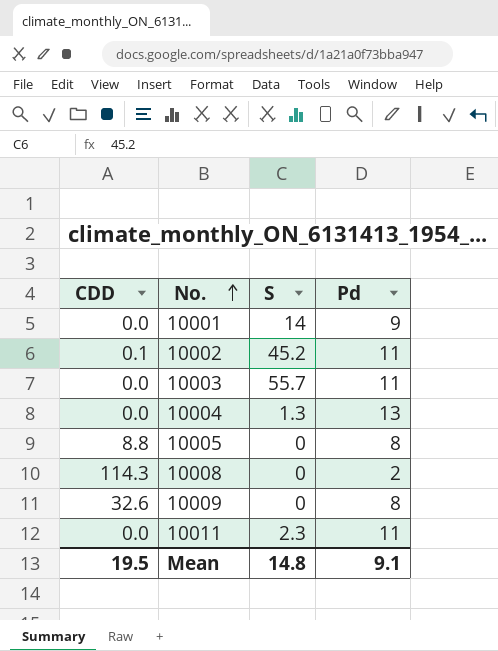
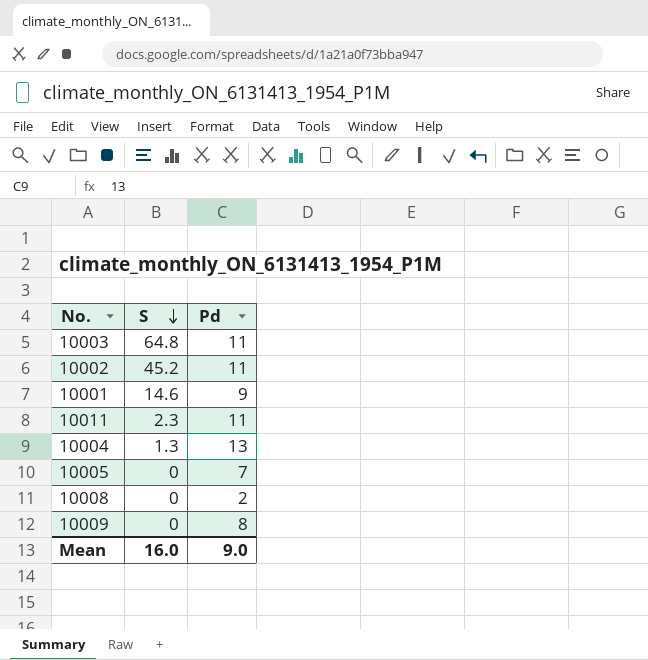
row order: No. ascending -> S descending
column CDD | position: 1 -> none
10003 | S: 55.7 -> 64.8
10001 | S: 14 -> 14.6
10005 | Pd: 8 -> 7
Mean | S: 14.8 -> 16.0
Mean | Pd: 9.1 -> 9.0

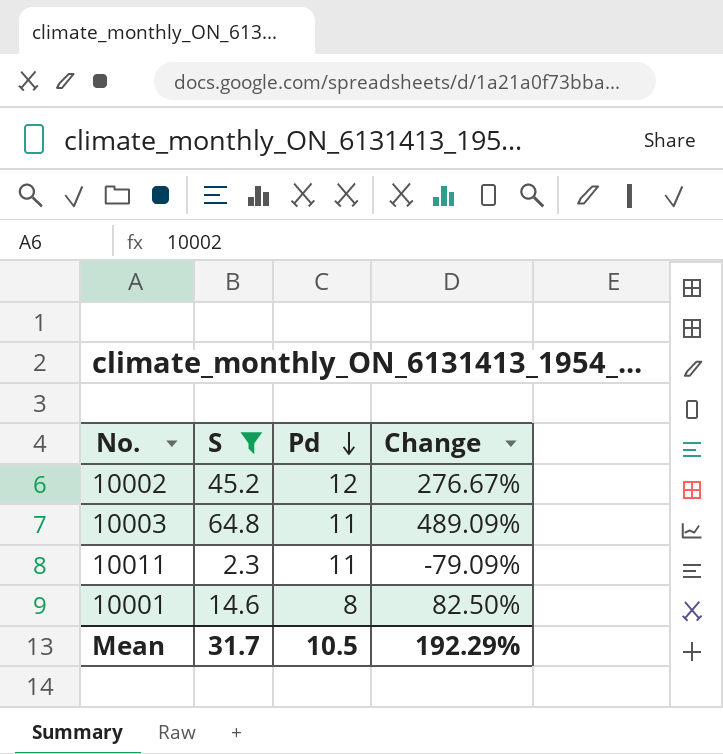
filter: none -> S >= 2.3
row order: S descending -> Pd descending
column Change | formula: none -> ([S] - [Pd]) / [Pd]
10002 | Pd: 11 -> 12
10001 | Pd: 9 -> 8
Mean | S: 16.0 -> 31.7
Mean | Pd: 9.0 -> 10.5

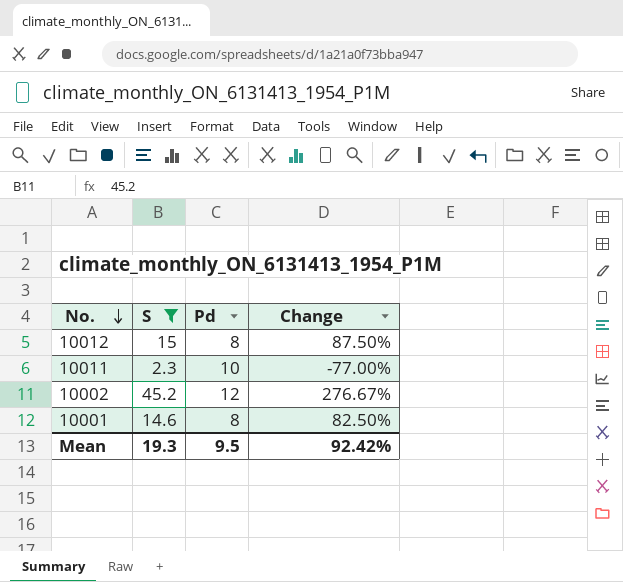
row order: Pd descending -> No. descending
row 10003: 64.8 | 11 | 489.09% -> none
row 10012: none -> 15 | 8 | 87.50%
10011 | Pd: 11 -> 10
10011 | Change: -79.09% -> -77.00%
Mean | S: 31.7 -> 19.3
Mean | Pd: 10.5 -> 9.5
Mean | Change: 192.29% -> 92.42%

